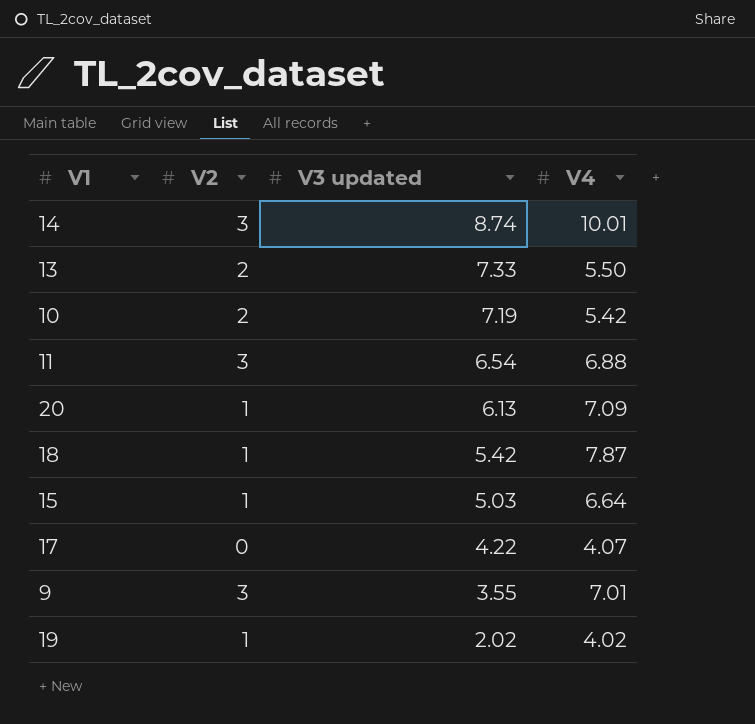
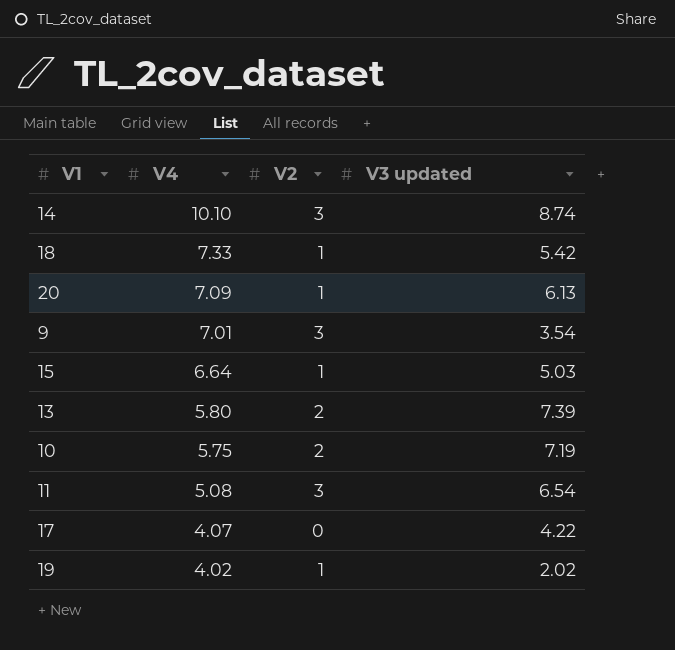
row order: V3 updated descending -> V4 descending
column V4 | position: 4 -> 2
14 | V4: 10.01 -> 10.10
18 | V4: 7.87 -> 7.33
9 | V3 updated: 3.55 -> 3.54
13 | V4: 5.50 -> 5.80
13 | V3 updated: 7.33 -> 7.39
10 | V4: 5.42 -> 5.75
11 | V4: 6.88 -> 5.08

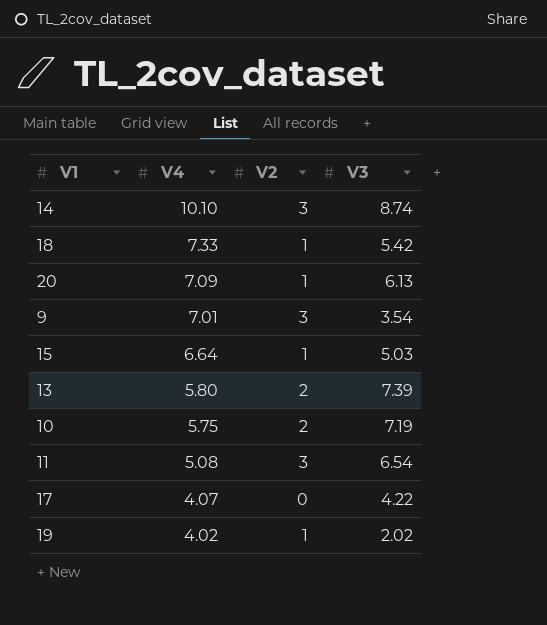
column name: V3 updated -> V3

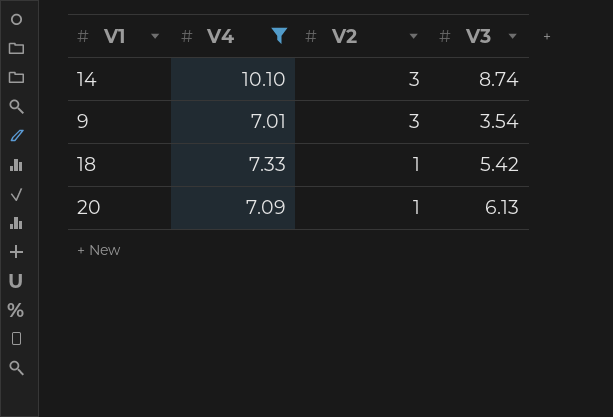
filter: none -> V4 >= 7.01
row order: V4 descending -> V2 descending

